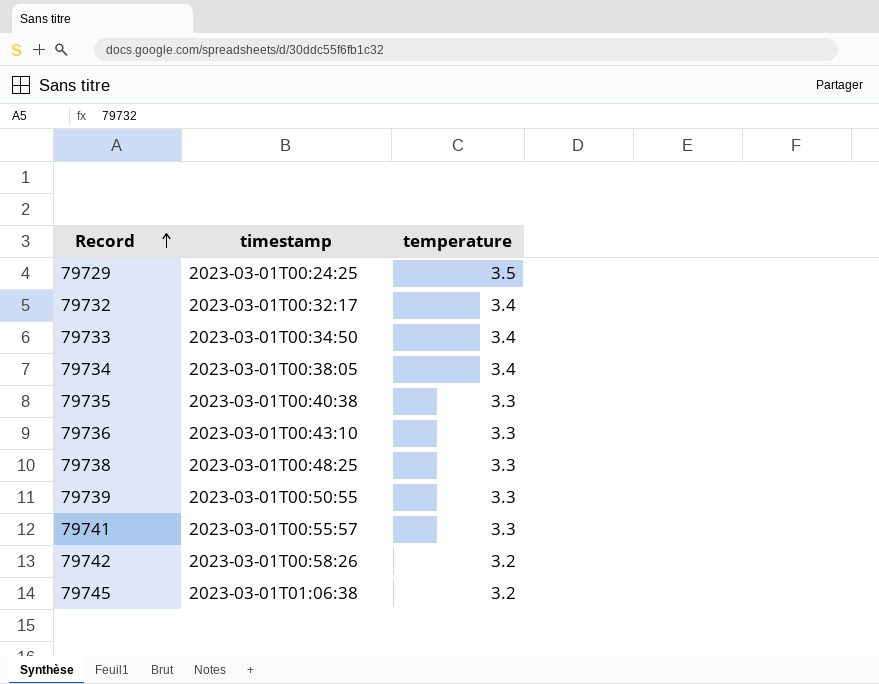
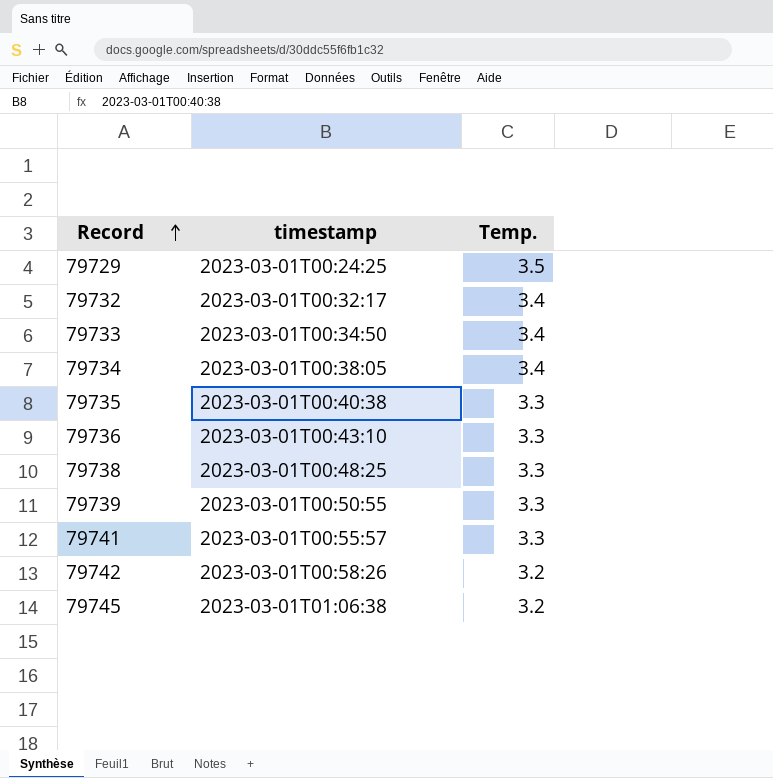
column name: temperature -> Temp.

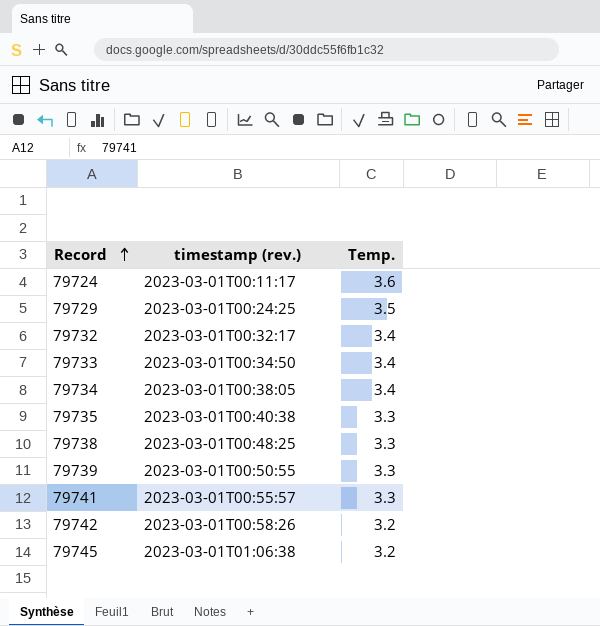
column name: timestamp -> timestamp (rev.)
row 79736: 2023-03-01T00:43:10 | 3.3 -> none
row 79724: none -> 2023-03-01T00:11:17 | 3.6

